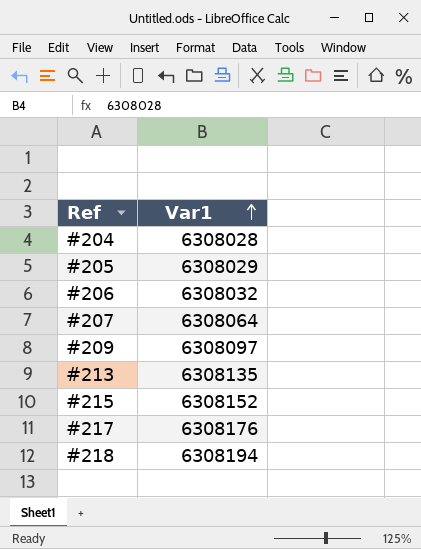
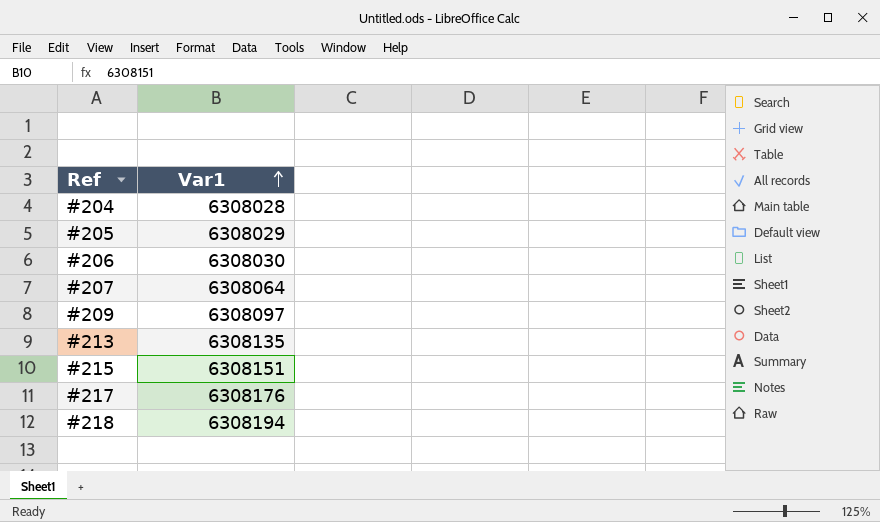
#206 | Var1: 6308032 -> 6308030
#215 | Var1: 6308152 -> 6308151

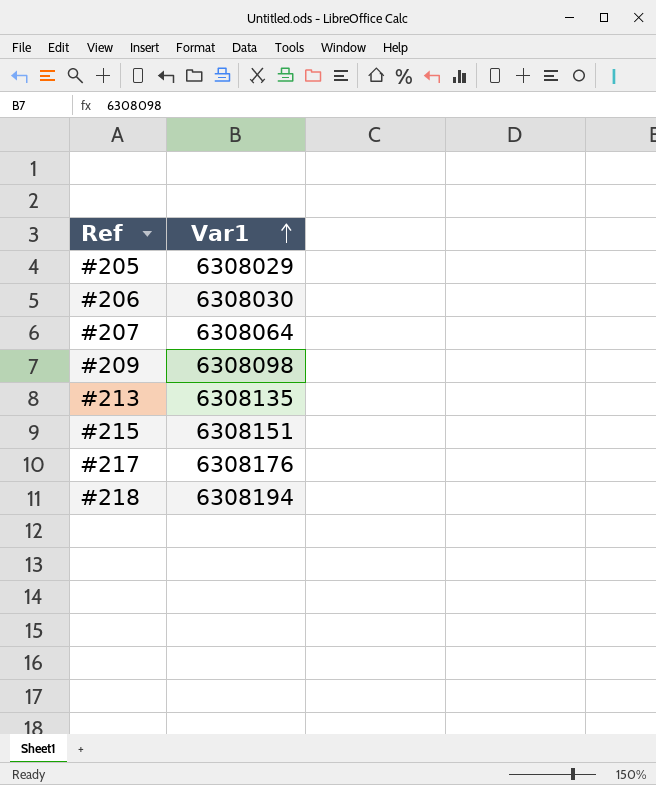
row #204: 6308028 -> none
#209 | Var1: 6308097 -> 6308098

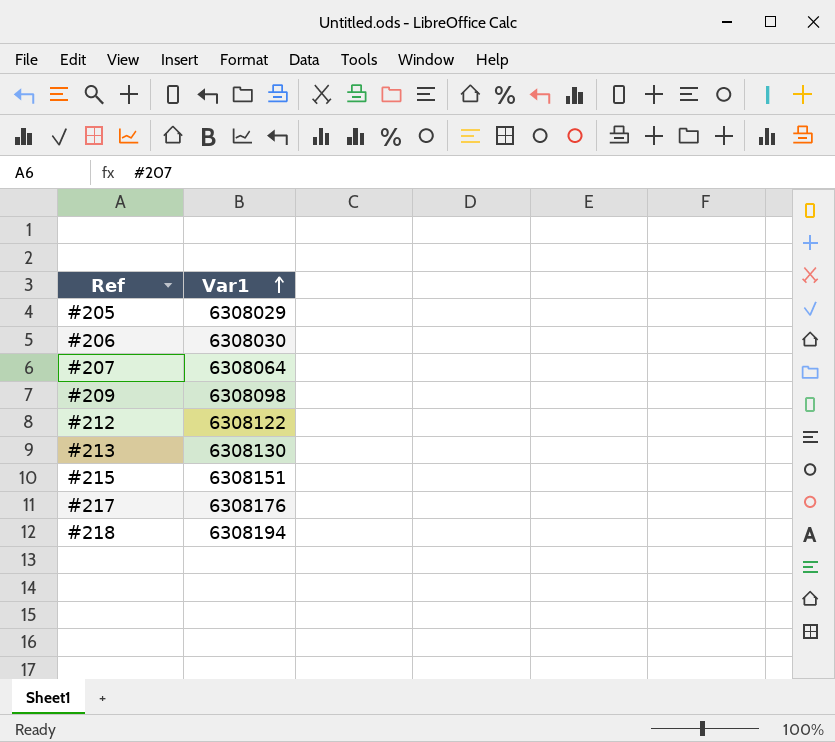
row #212: none -> 6308122
#213 | Var1: 6308135 -> 6308130

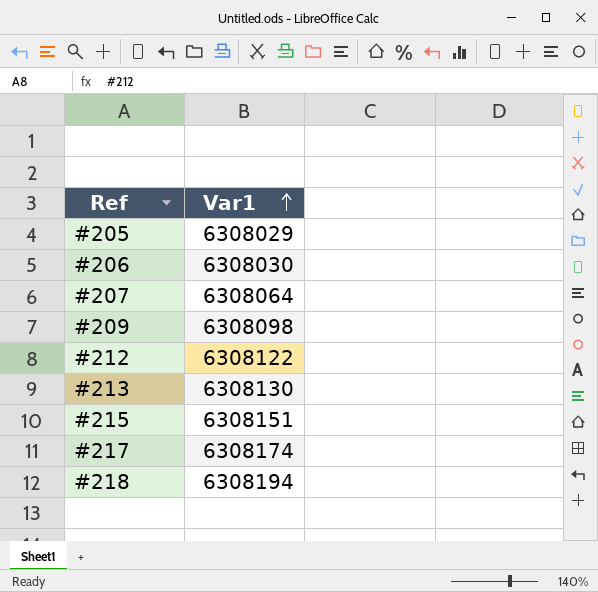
#217 | Var1: 6308176 -> 6308174

